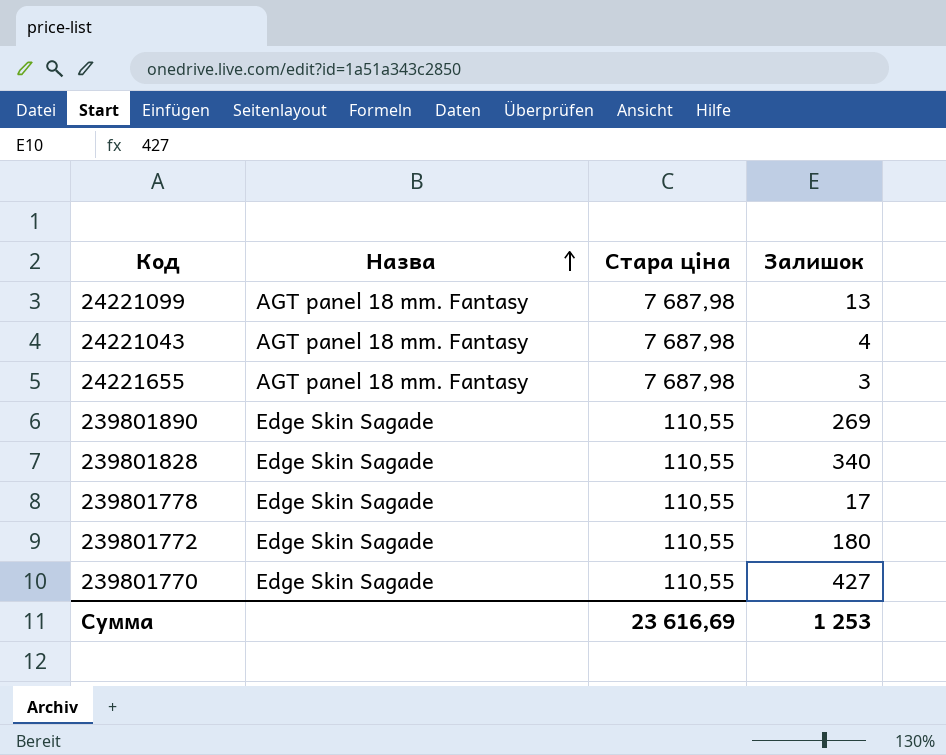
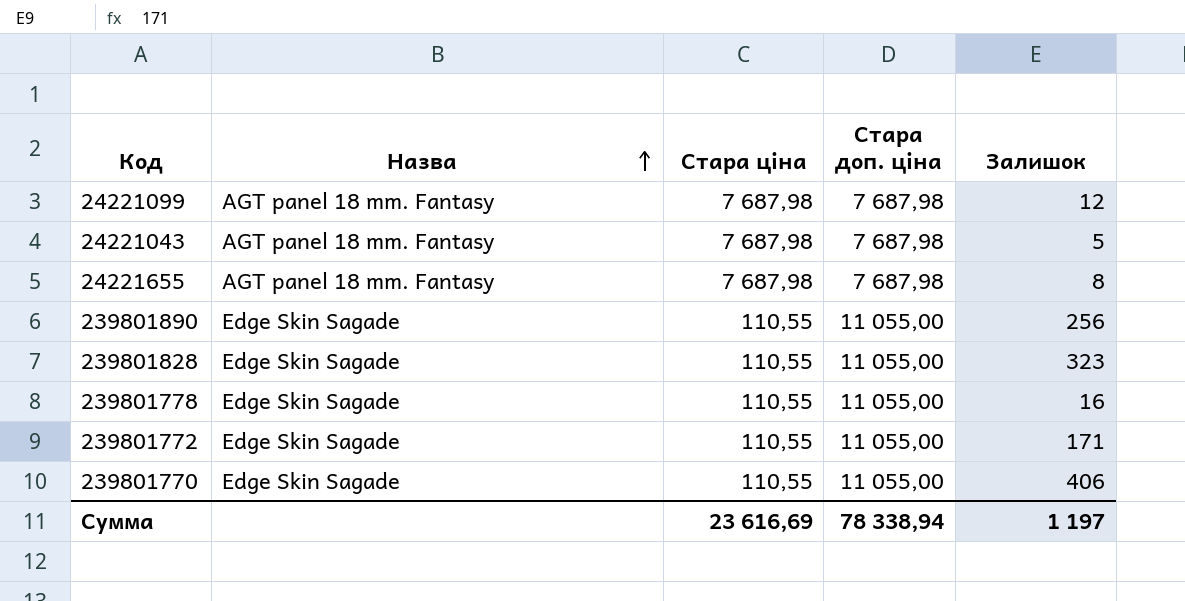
column Стара доп. ціна | position: none -> 4
24221099 | Залишок: 13 -> 12
24221043 | Залишок: 4 -> 5
24221655 | Залишок: 3 -> 8
239801890 | Залишок: 269 -> 256
239801828 | Залишок: 340 -> 323
239801778 | Залишок: 17 -> 16
239801772 | Залишок: 180 -> 171
239801770 | Залишок: 427 -> 406
Сумма | Залишок: 1 253 -> 1 197

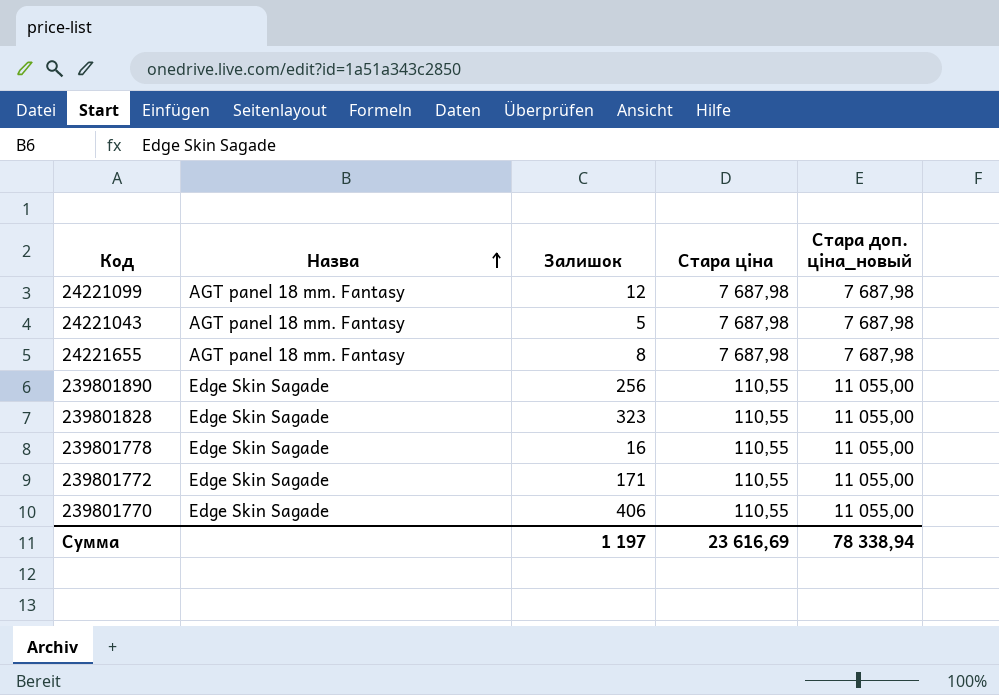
column Залишок | position: 5 -> 3
column name: Стара доп. ціна -> Стара доп. ціна_новый

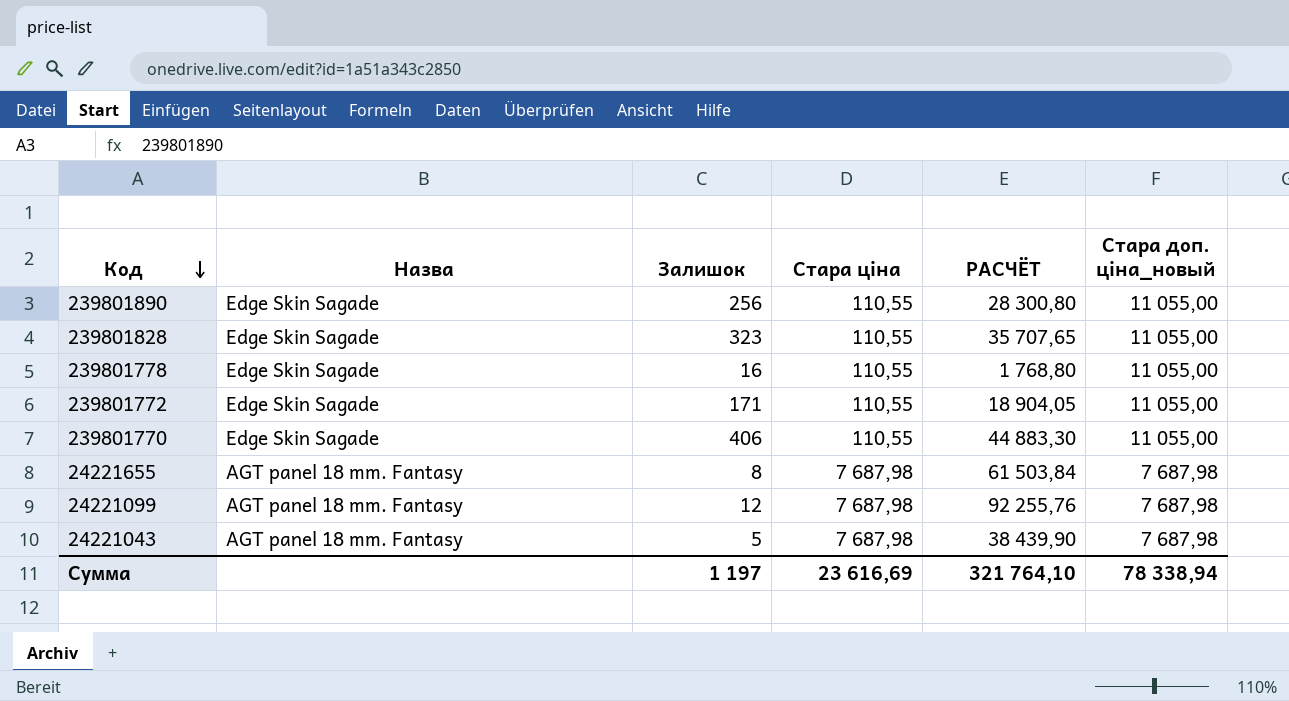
row order: Назва ascending -> Код descending
column РАСЧЁТ | formula: none -> [Залишок] * [Стара ціна]

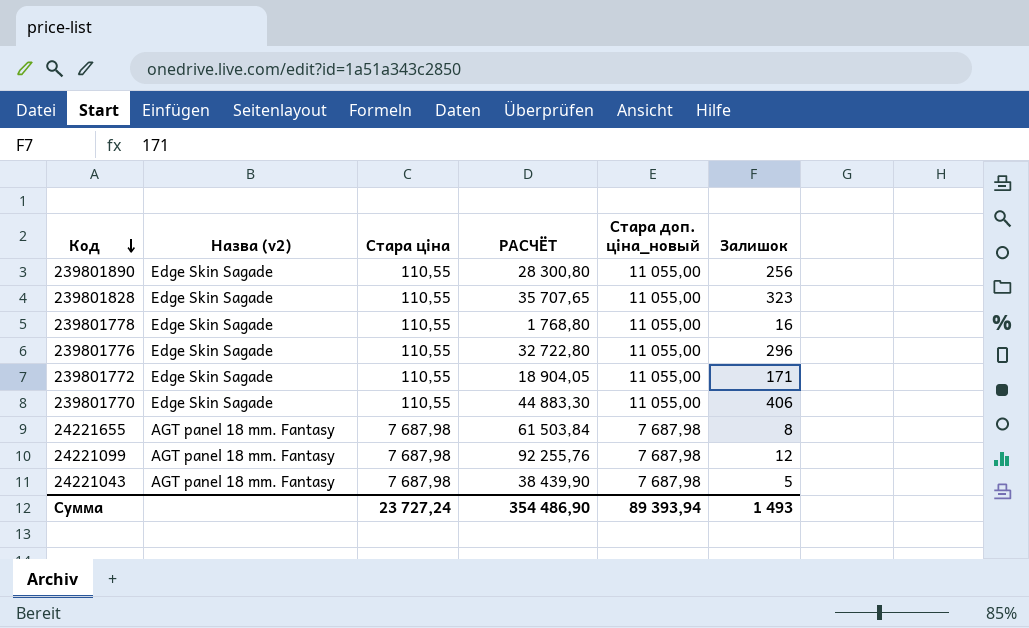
column name: Назва -> Назва (v2)
column Залишок | position: 3 -> 6
row 239801776: none -> Edge Skin Sagade | 110,55 | 32 722,80 | 11 055,00 | 296
Сумма | Стара ціна: 23 616,69 -> 23 727,24
Сумма | РАСЧЁТ: 321 764,10 -> 354 486,90
Сумма | Стара доп. ціна_новый: 78 338,94 -> 89 393,94
Сумма | Залишок: 1 197 -> 1 493

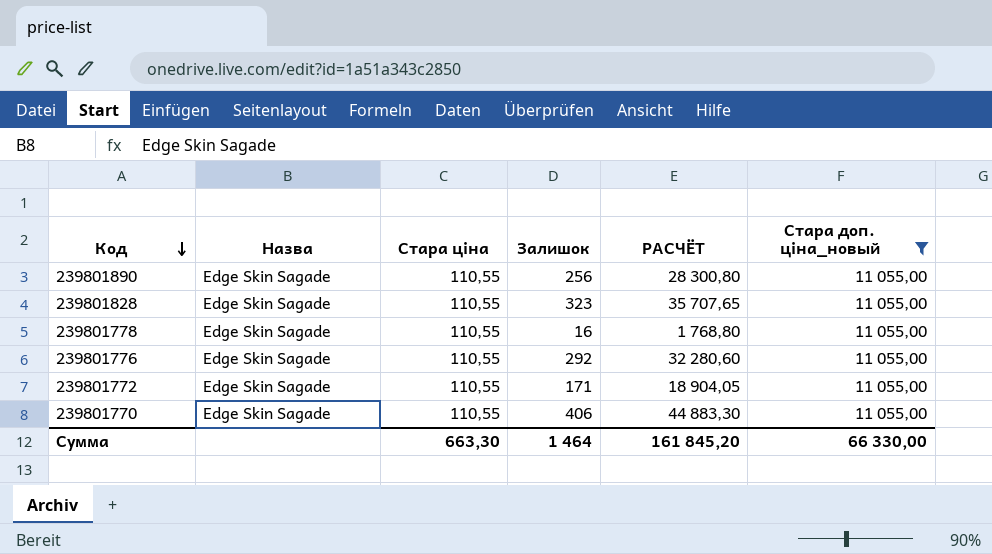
filter: none -> Стара доп. ціна_новый = 11 055,00
column name: Назва (v2) -> Назва
column Залишок | position: 6 -> 4
239801776 | Залишок: 296 -> 292
239801776 | РАСЧЁТ: 32 722,80 -> 32 280,60
Сумма | Стара ціна: 23 727,24 -> 663,30
Сумма | Залишок: 1 493 -> 1 464
Сумма | РАСЧЁТ: 354 486,90 -> 161 845,20
Сумма | Стара доп. ціна_новый: 89 393,94 -> 66 330,00

